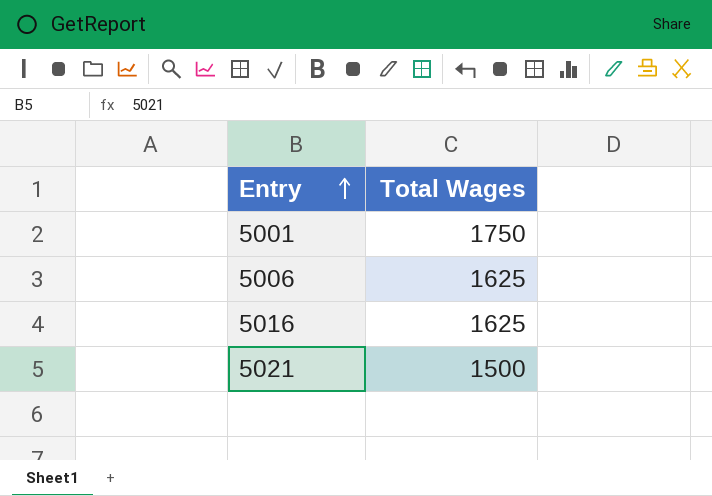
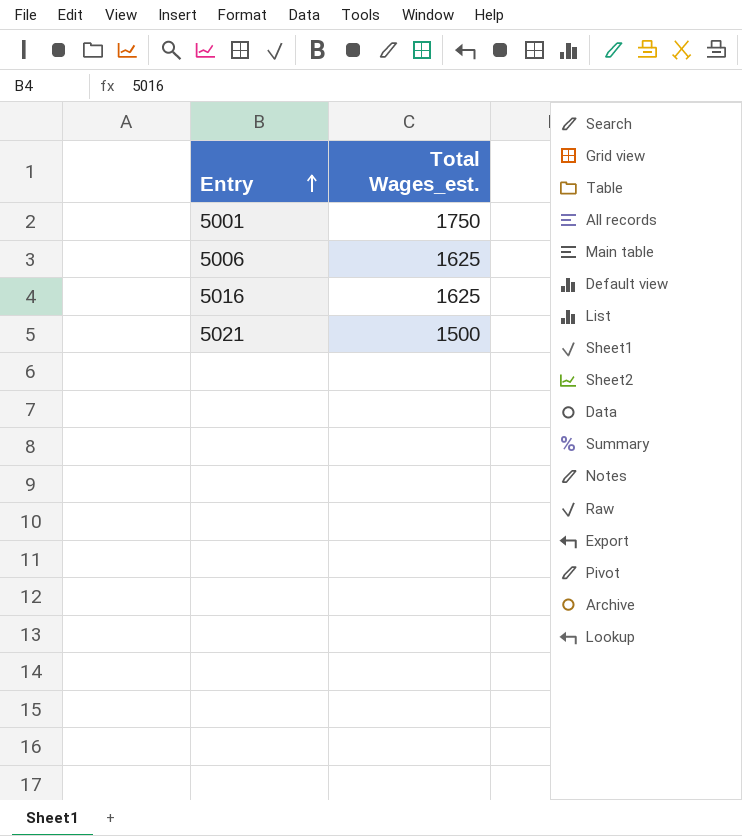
column name: Total Wages -> Total Wages_est.

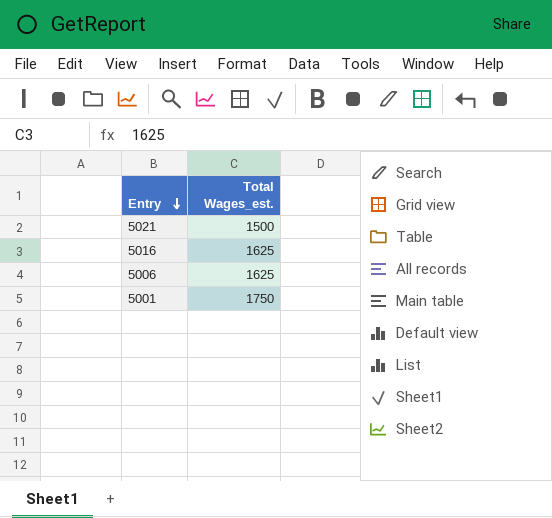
row order: Entry ascending -> Entry descending

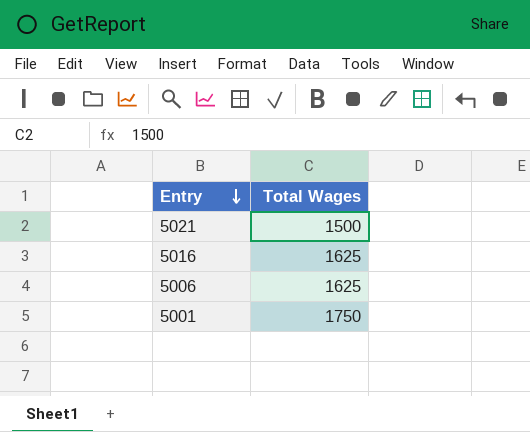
column name: Total Wages_est. -> Total Wages

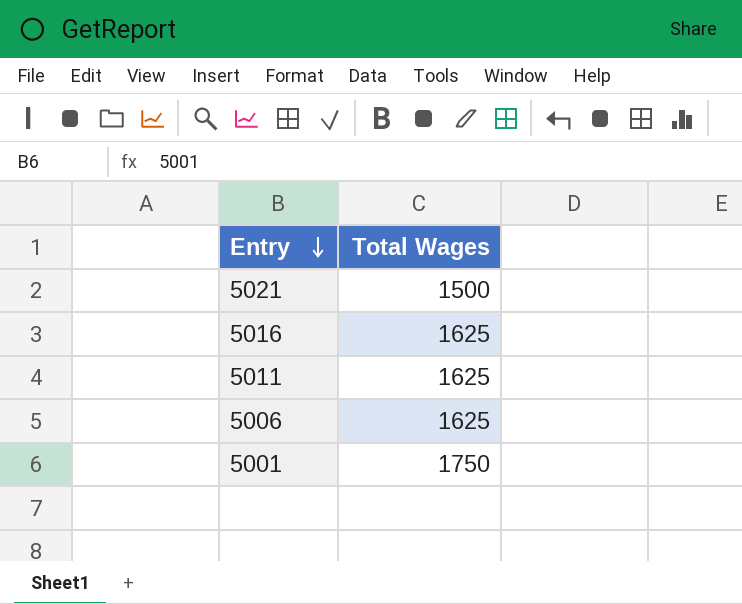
row 5011: none -> 1625

